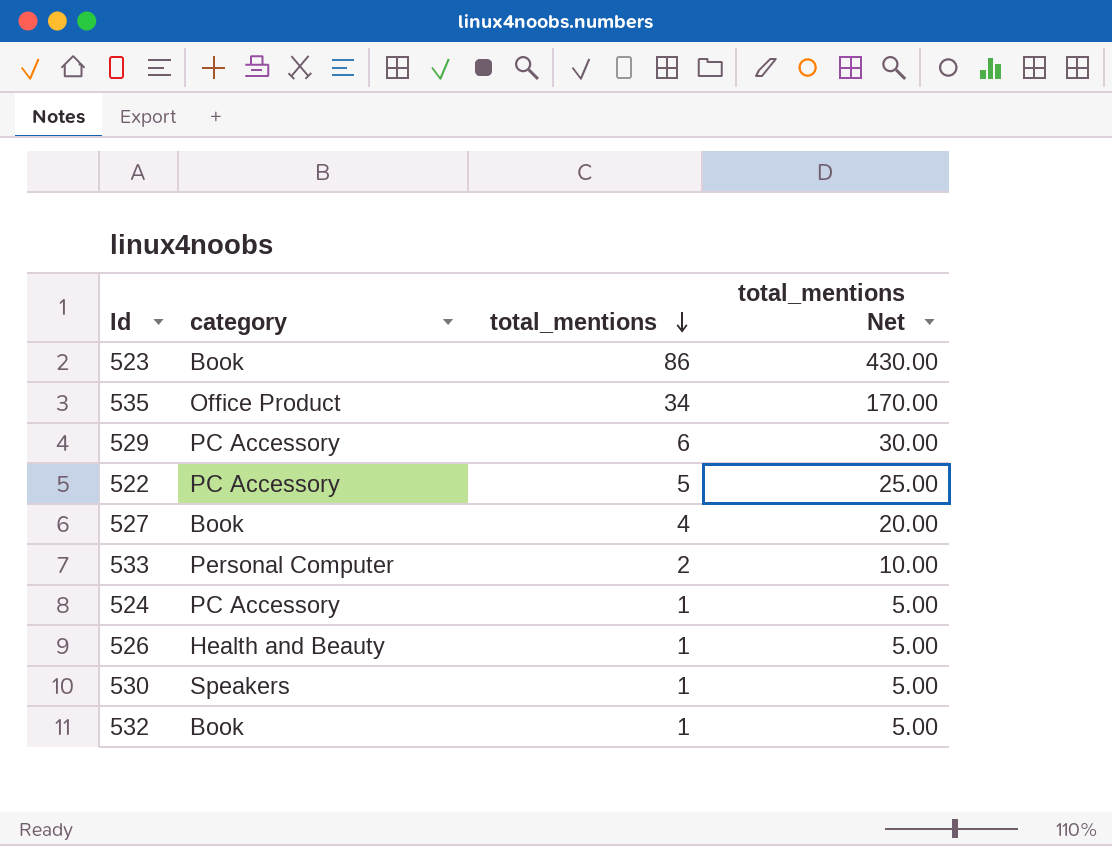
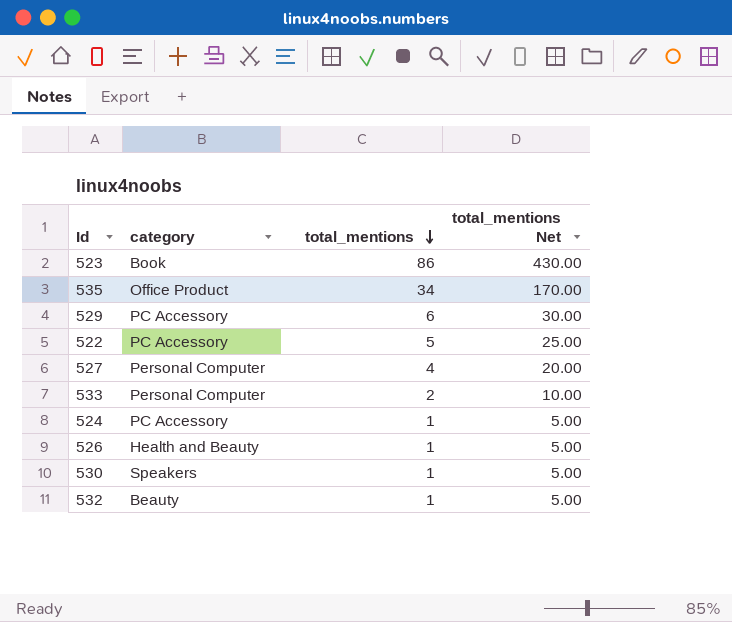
527 | category: Book -> Personal Computer
532 | category: Book -> Beauty

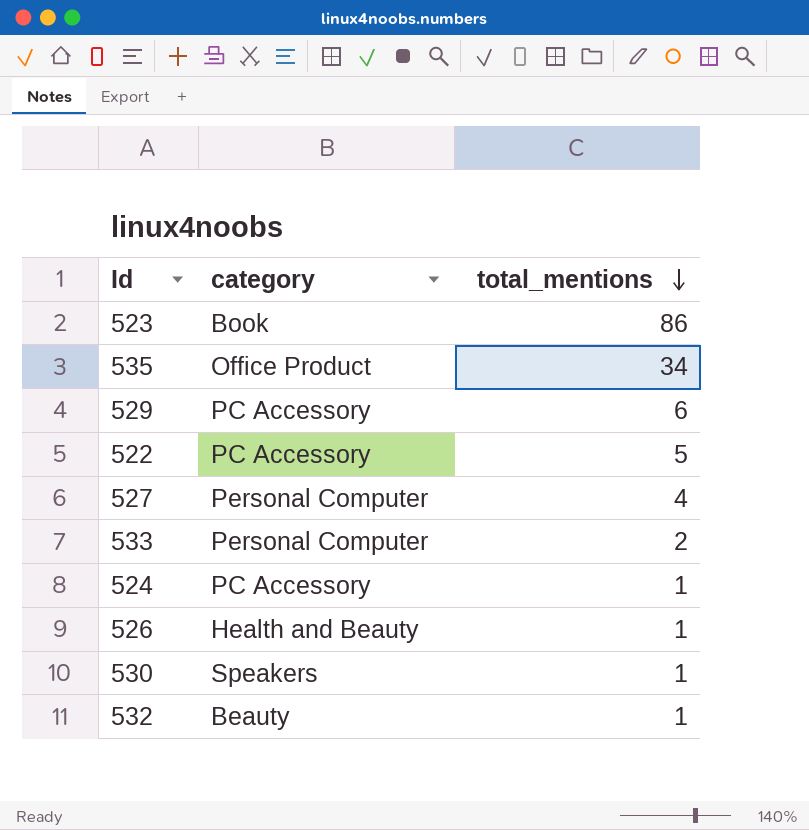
column total_mentions Net | formula: [total_mentions] * 5 -> none

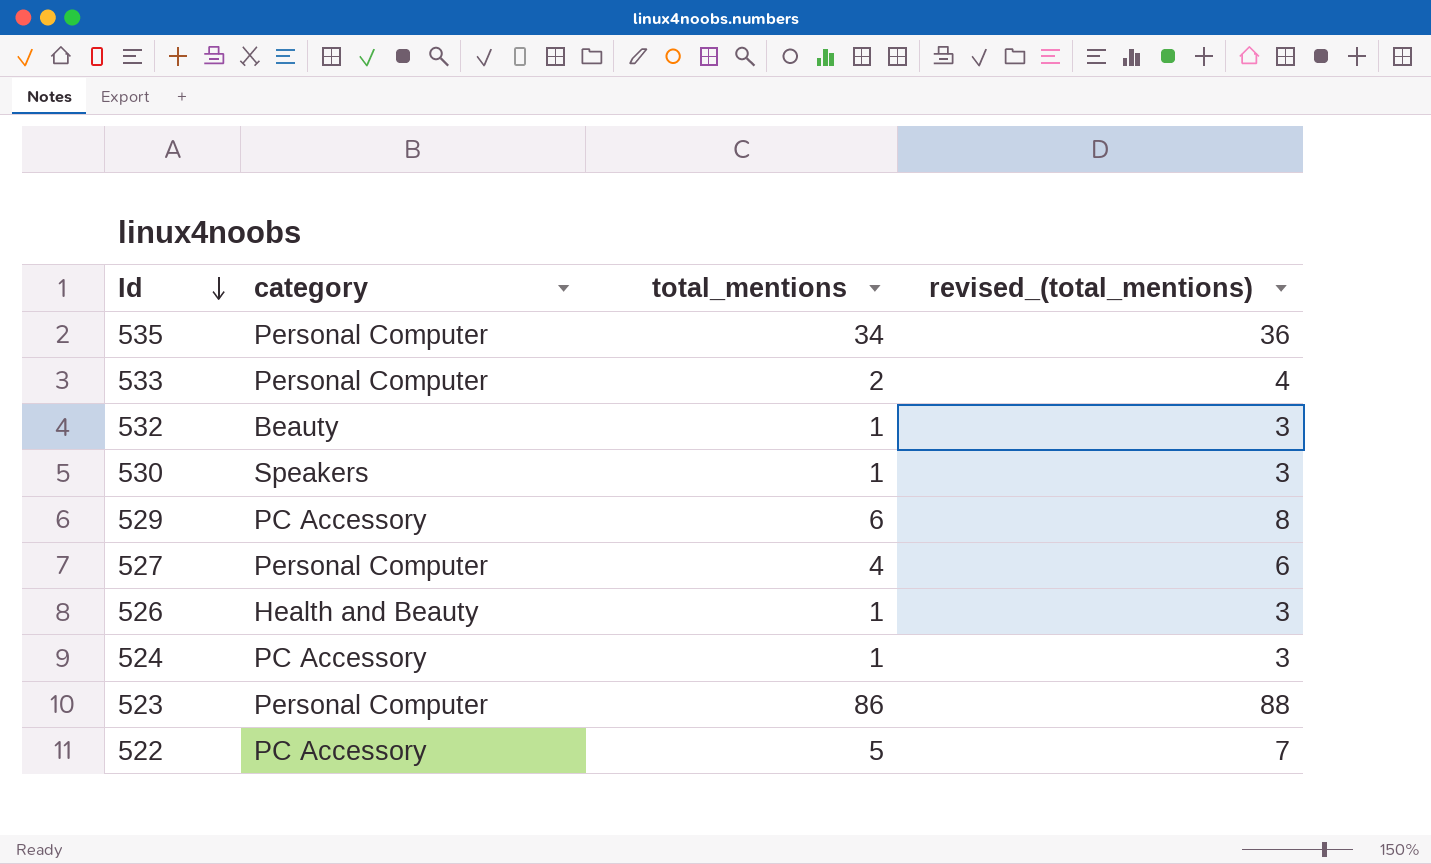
row order: total_mentions descending -> Id descending
column revised_(total_mentions) | formula: none -> [total_mentions] + 2
535 | category: Office Product -> Personal Computer
523 | category: Book -> Personal Computer

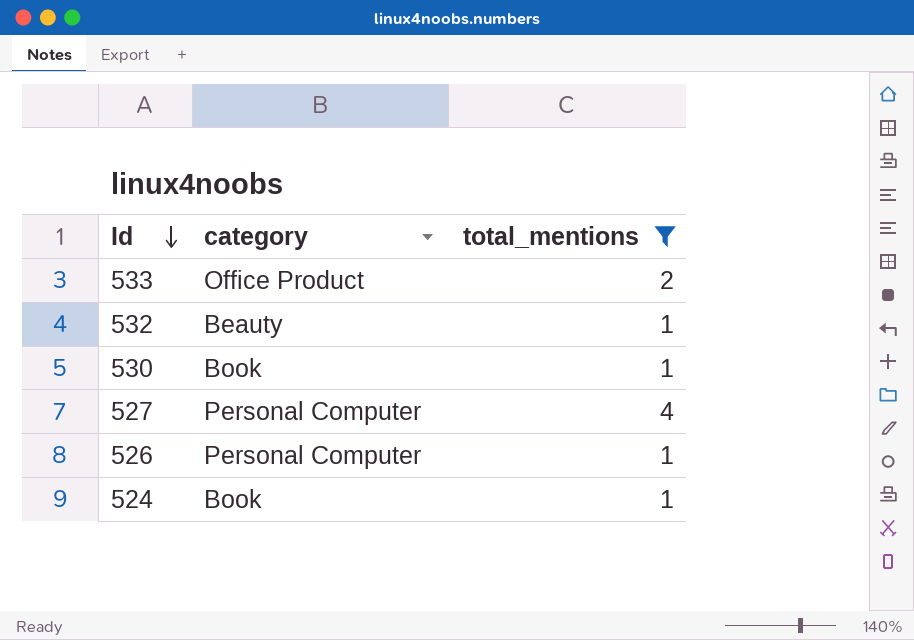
filter: none -> total_mentions <= 4
column revised_(total_mentions) | formula: [total_mentions] + 2 -> none
533 | category: Personal Computer -> Office Product
530 | category: Speakers -> Book
526 | category: Health and Beauty -> Personal Computer
524 | category: PC Accessory -> Book

